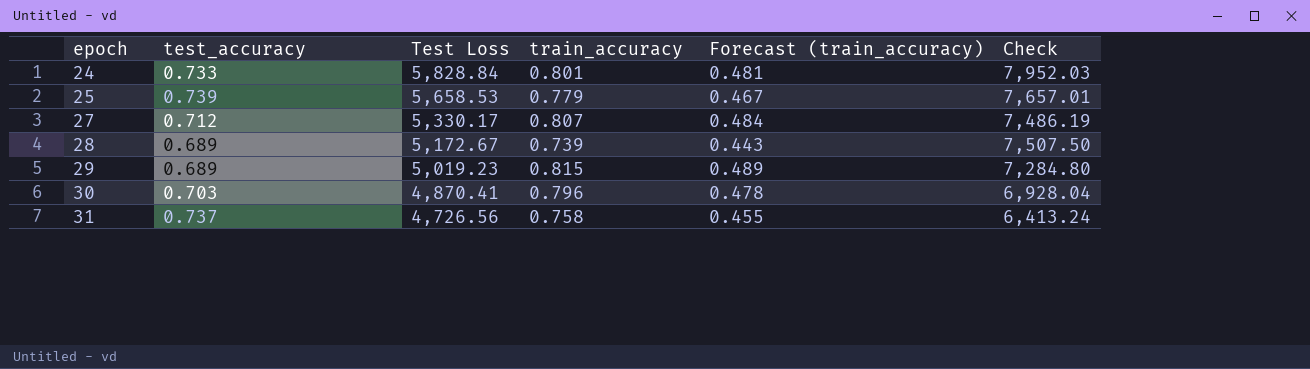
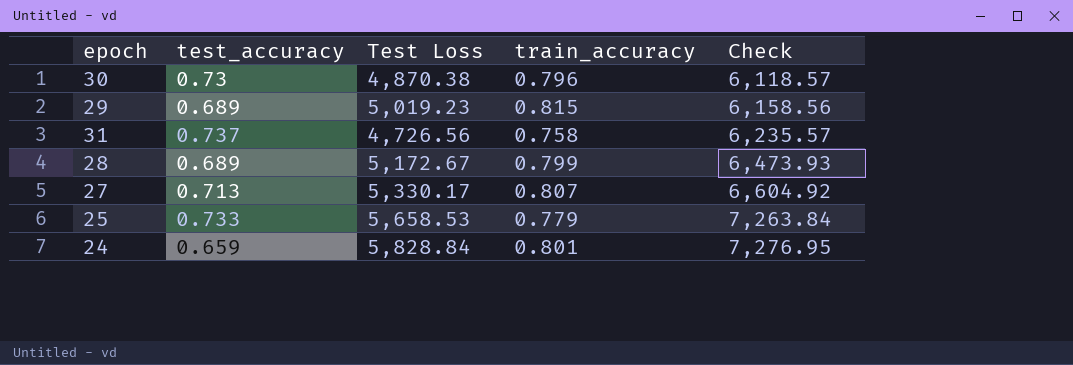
row order: epoch ascending -> Check ascending
column Forecast (train_accuracy) | formula: [train_accuracy] * 0.6 -> none
column Check | formula: [Test Loss] / [test_accuracy] -> [Test Loss] / [train_accuracy]
30 | test_accuracy: 0.703 -> 0.73
30 | Test Loss: 4,870.41 -> 4,870.38
28 | train_accuracy: 0.739 -> 0.799
27 | test_accuracy: 0.712 -> 0.713
25 | test_accuracy: 0.739 -> 0.733
24 | test_accuracy: 0.733 -> 0.659

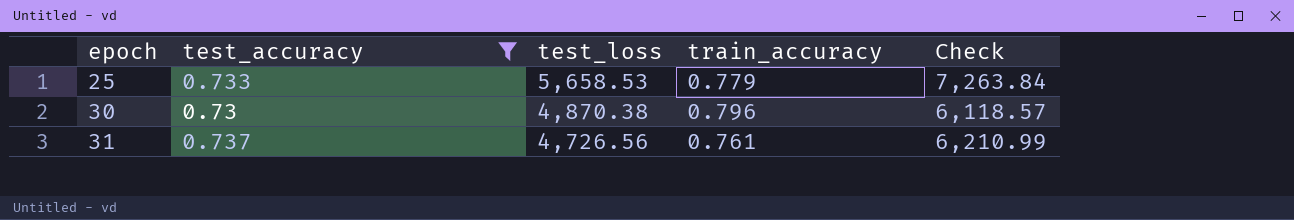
filter: none -> test_accuracy >= 0.73
row order: Check ascending -> epoch ascending
column name: Test Loss -> test_loss
31 | train_accuracy: 0.758 -> 0.761
31 | Check: 6,235.57 -> 6,210.99

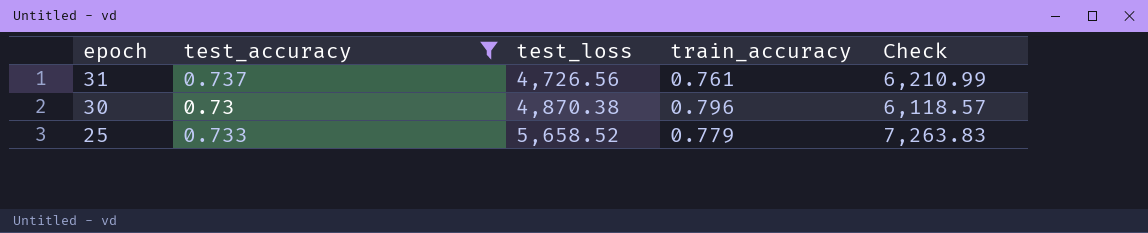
row order: epoch ascending -> epoch descending
25 | test_loss: 5,658.53 -> 5,658.52
25 | Check: 7,263.84 -> 7,263.83

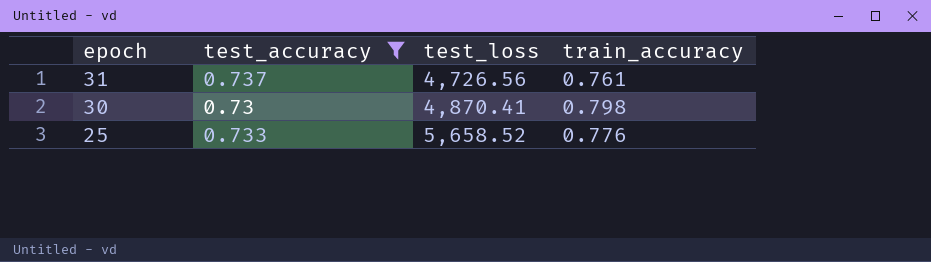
column Check | formula: [test_loss] / [train_accuracy] -> none
30 | test_loss: 4,870.38 -> 4,870.41
30 | train_accuracy: 0.796 -> 0.798
25 | train_accuracy: 0.779 -> 0.776

